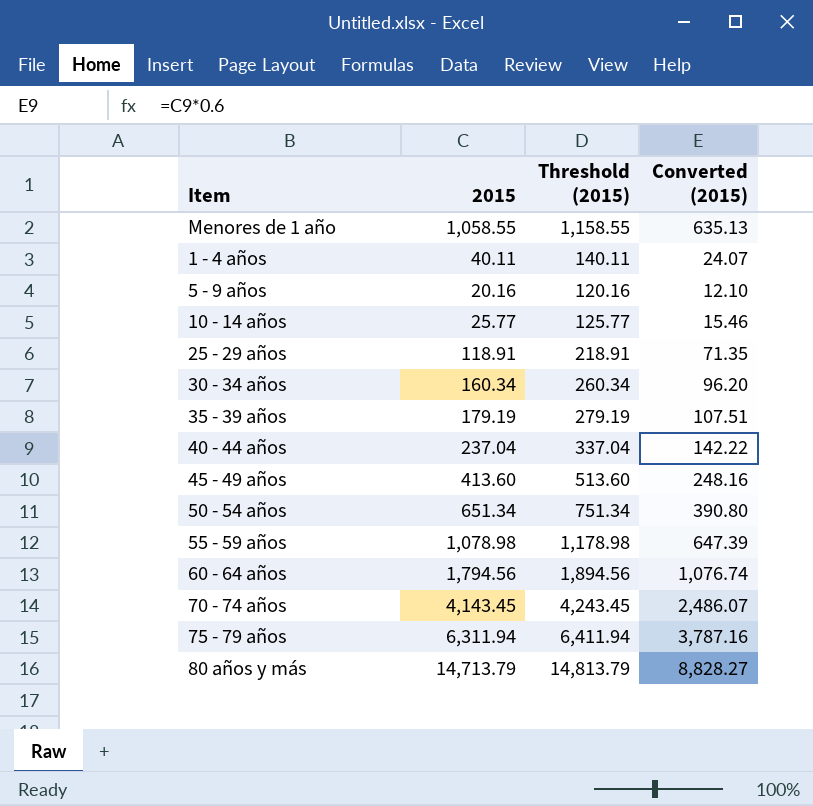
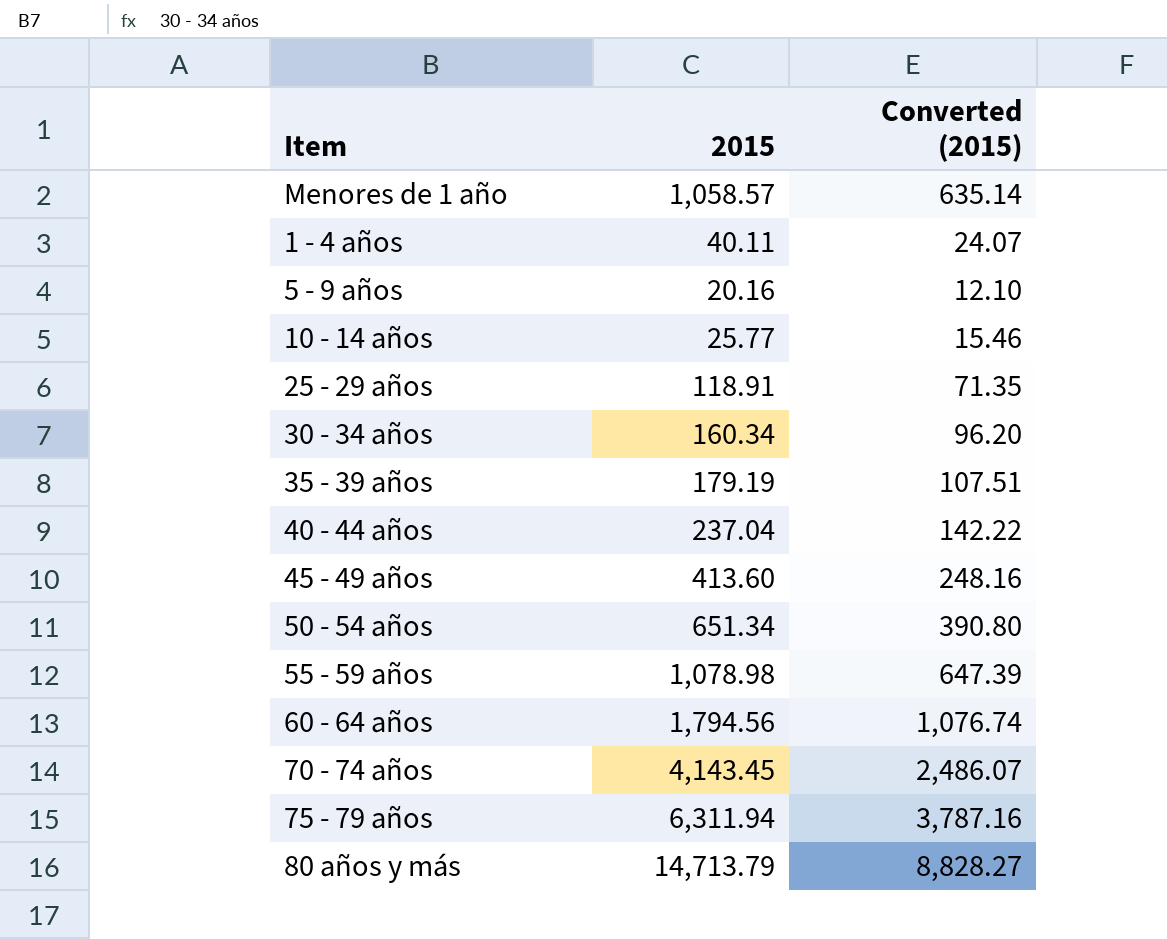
column Threshold (2015) | formula: [2015] + 100 -> none
Menores de 1 año | 2015: 1,058.55 -> 1,058.57
Menores de 1 año | Converted (2015): 635.13 -> 635.14

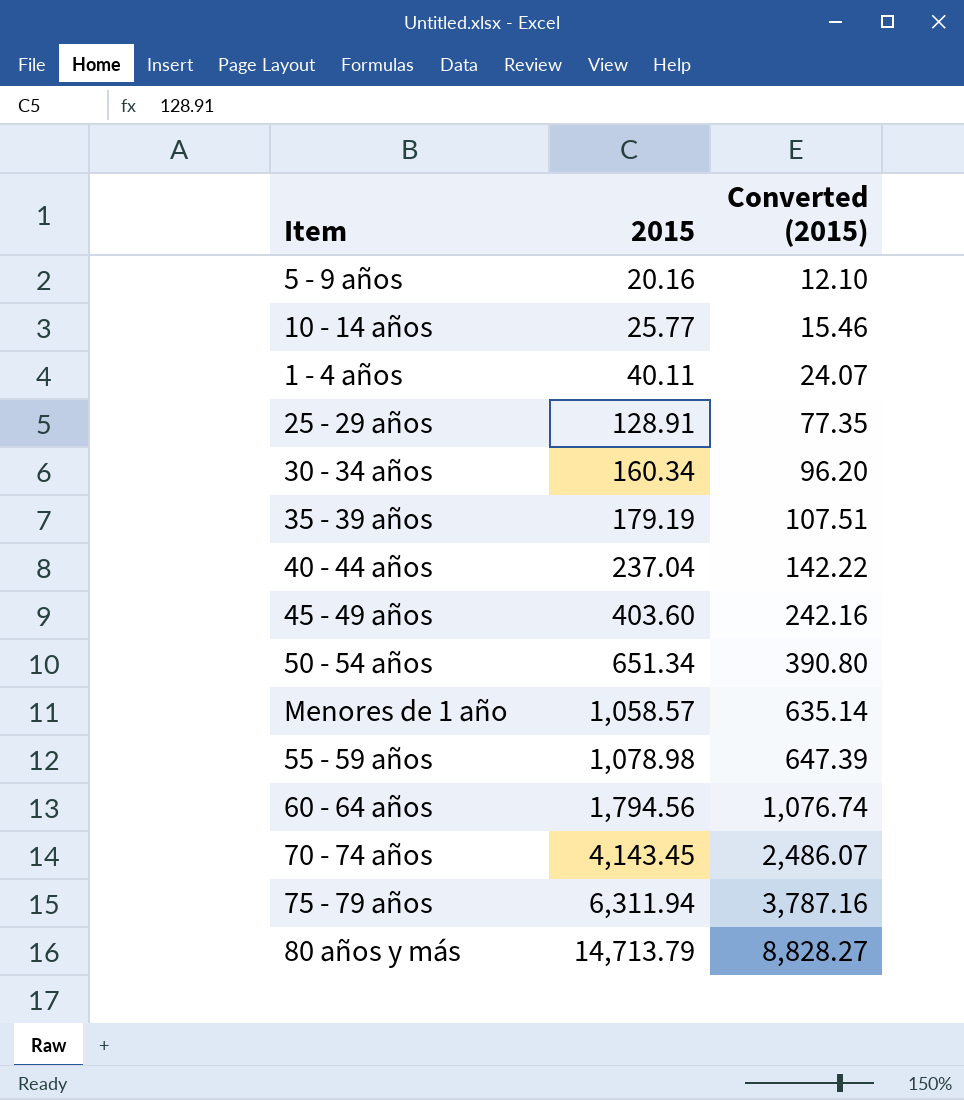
row order: none -> 2015 ascending
25 - 29 años | 2015: 118.91 -> 128.91
25 - 29 años | Converted (2015): 71.35 -> 77.35
45 - 49 años | 2015: 413.60 -> 403.60
45 - 49 años | Converted (2015): 248.16 -> 242.16

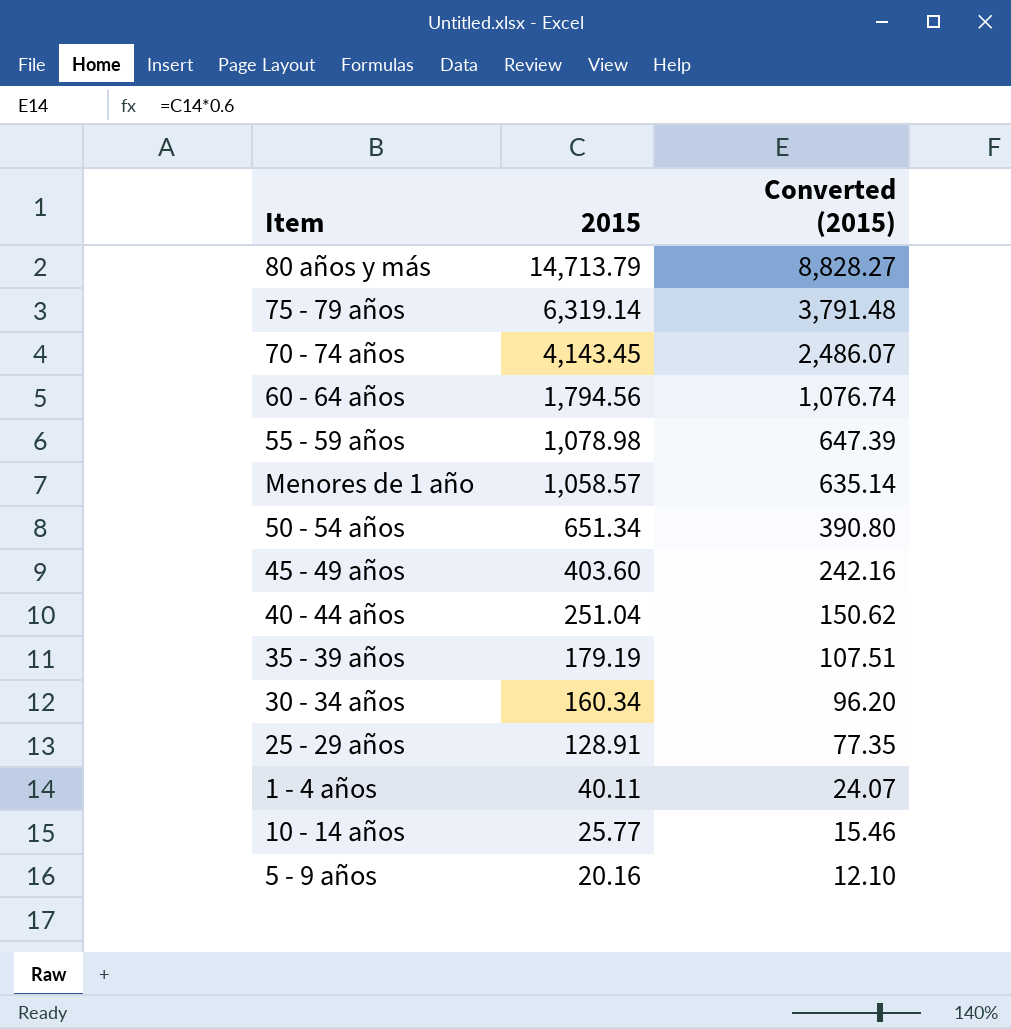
row order: 2015 ascending -> 2015 descending
75 - 79 años | 2015: 6,311.94 -> 6,319.14
75 - 79 años | Converted (2015): 3,787.16 -> 3,791.48
40 - 44 años | 2015: 237.04 -> 251.04
40 - 44 años | Converted (2015): 142.22 -> 150.62

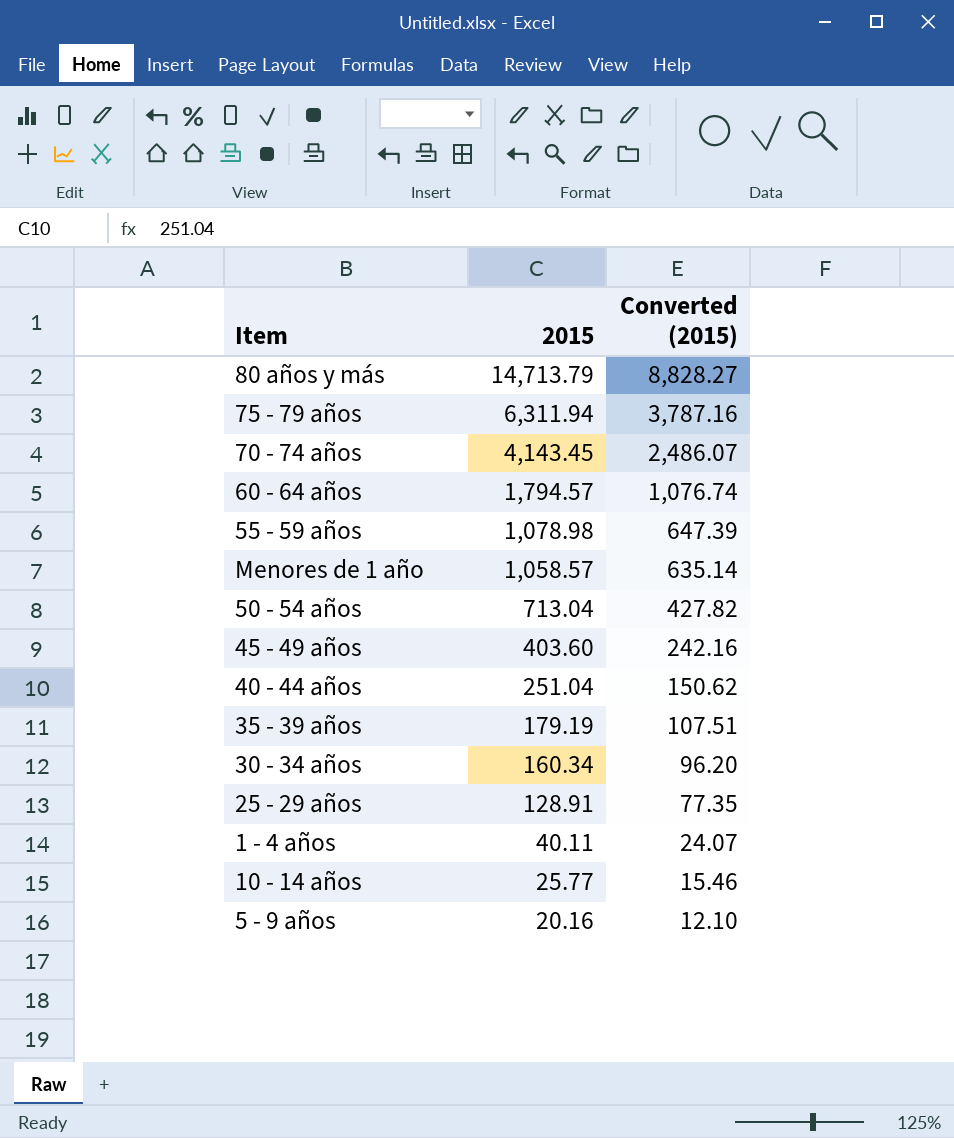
75 - 79 años | 2015: 6,319.14 -> 6,311.94
75 - 79 años | Converted (2015): 3,791.48 -> 3,787.16
60 - 64 años | 2015: 1,794.56 -> 1,794.57
50 - 54 años | 2015: 651.34 -> 713.04
50 - 54 años | Converted (2015): 390.80 -> 427.82

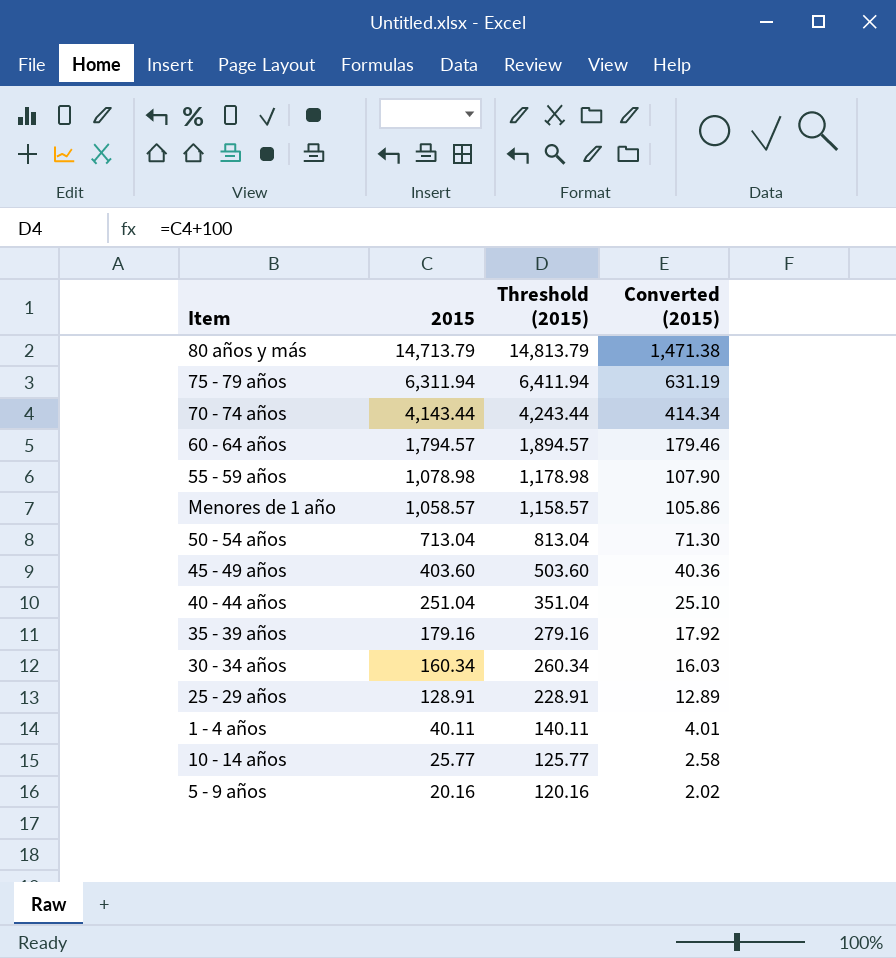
column Threshold (2015) | formula: none -> [2015] + 100
column Converted (2015) | formula: [2015] * 0.6 -> [2015] * 0.1
70 - 74 años | 2015: 4,143.45 -> 4,143.44
35 - 39 años | 2015: 179.19 -> 179.16

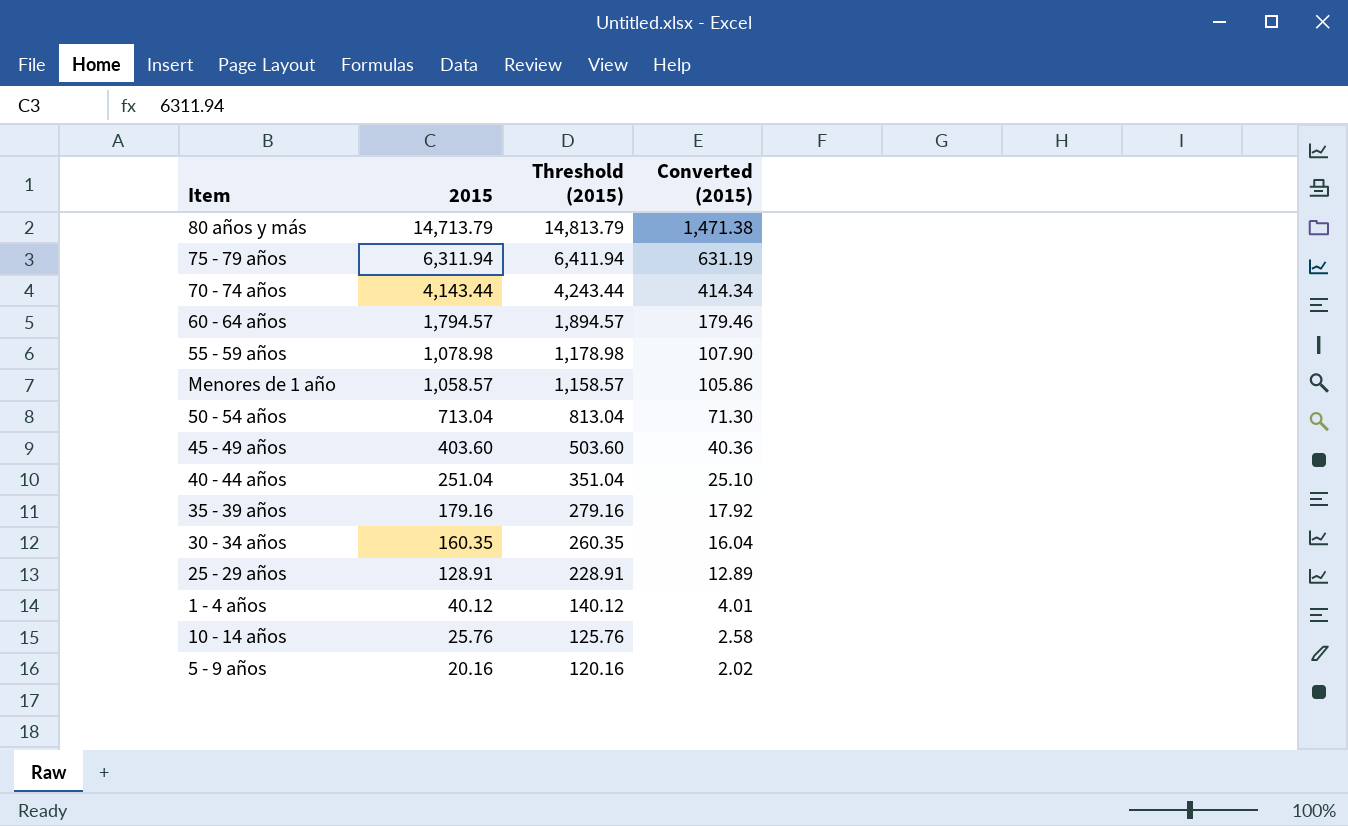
30 - 34 años | 2015: 160.34 -> 160.35
30 - 34 años | Threshold (2015): 260.34 -> 260.35
30 - 34 años | Converted (2015): 16.03 -> 16.04
1 - 4 años | 2015: 40.11 -> 40.12
1 - 4 años | Threshold (2015): 140.11 -> 140.12
10 - 14 años | 2015: 25.77 -> 25.76
10 - 14 años | Threshold (2015): 125.77 -> 125.76

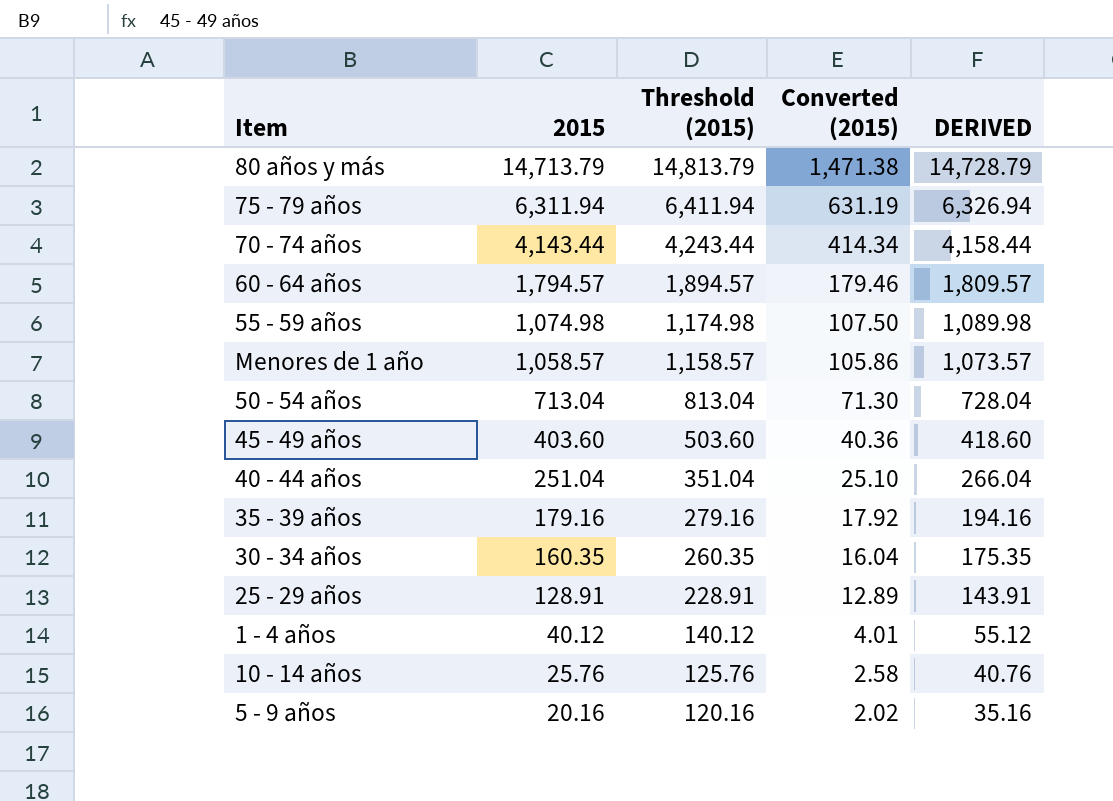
column DERIVED | formula: none -> [2015] + 15
55 - 59 años | 2015: 1,078.98 -> 1,074.98
55 - 59 años | Threshold (2015): 1,178.98 -> 1,174.98
55 - 59 años | Converted (2015): 107.90 -> 107.50

